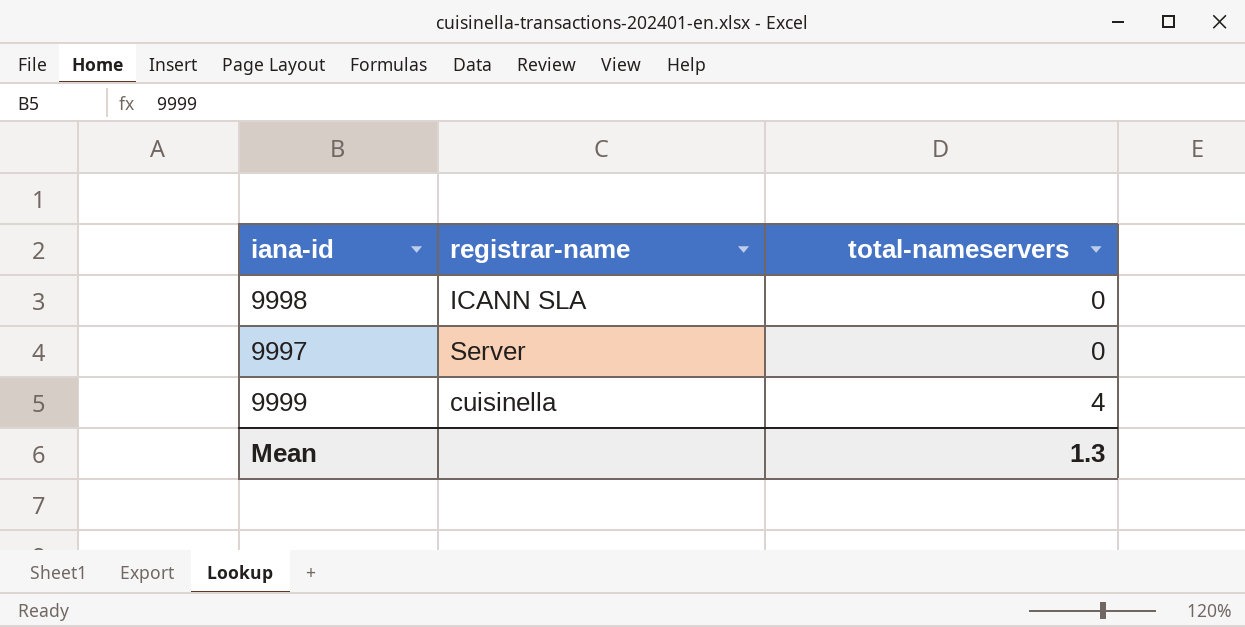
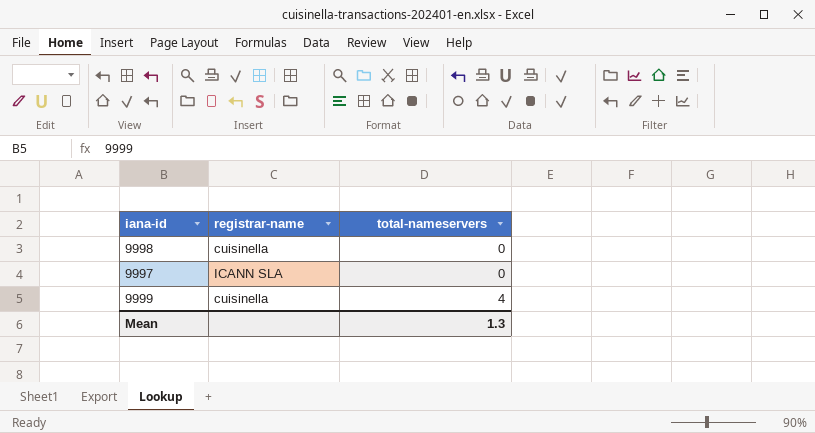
9998 | registrar-name: ICANN SLA -> cuisinella
9997 | registrar-name: Server -> ICANN SLA

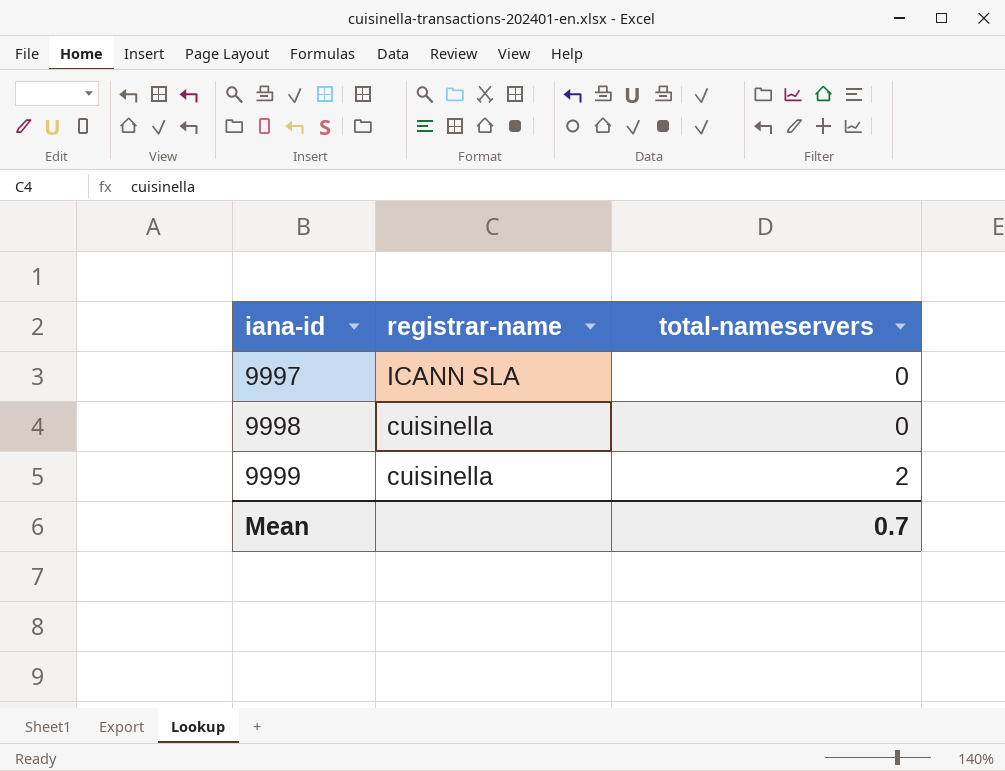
row order: total-nameservers ascending -> iana-id ascending
9999 | total-nameservers: 4 -> 2
Mean | total-nameservers: 1.3 -> 0.7

